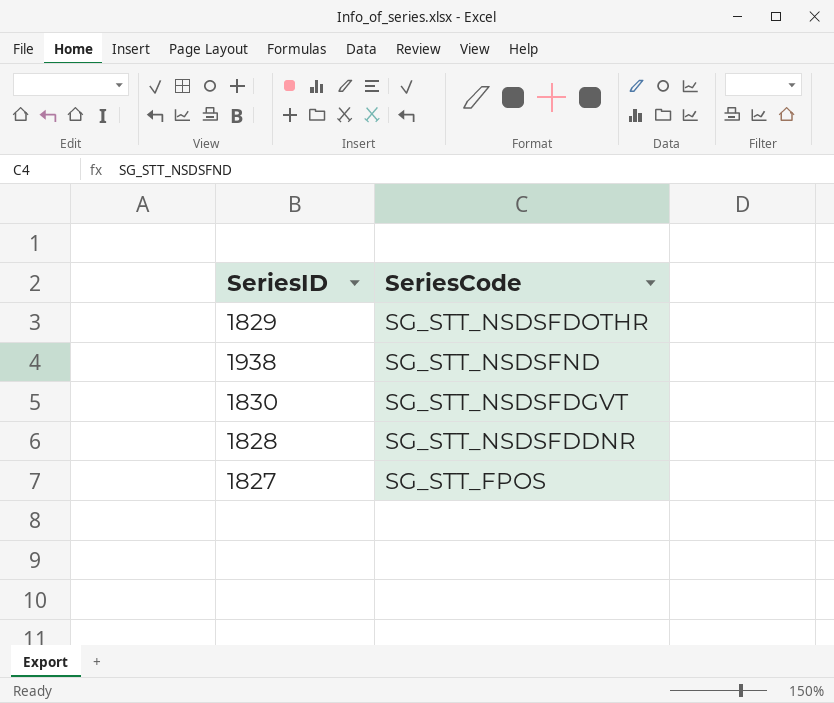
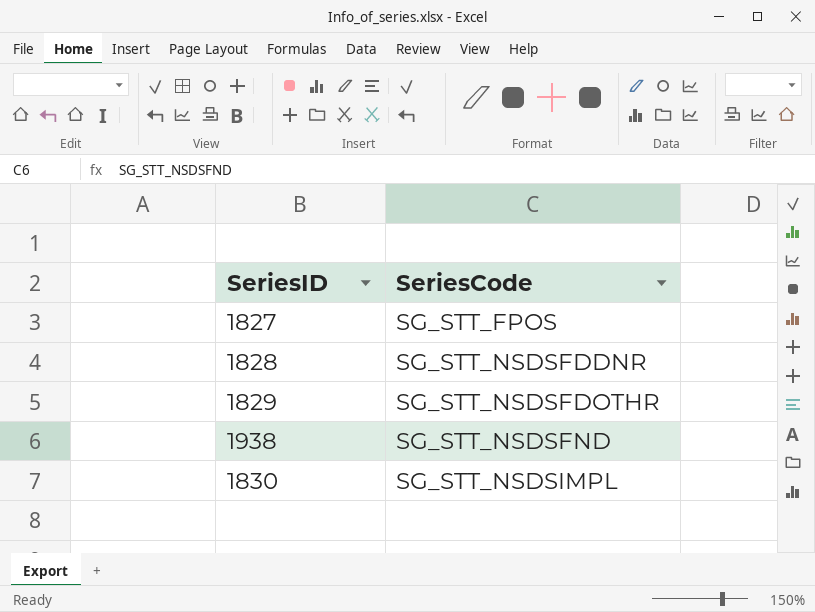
row order: none -> SeriesCode ascending
1830 | SeriesCode: SG_STT_NSDSFDGVT -> SG_STT_NSDSIMPL

